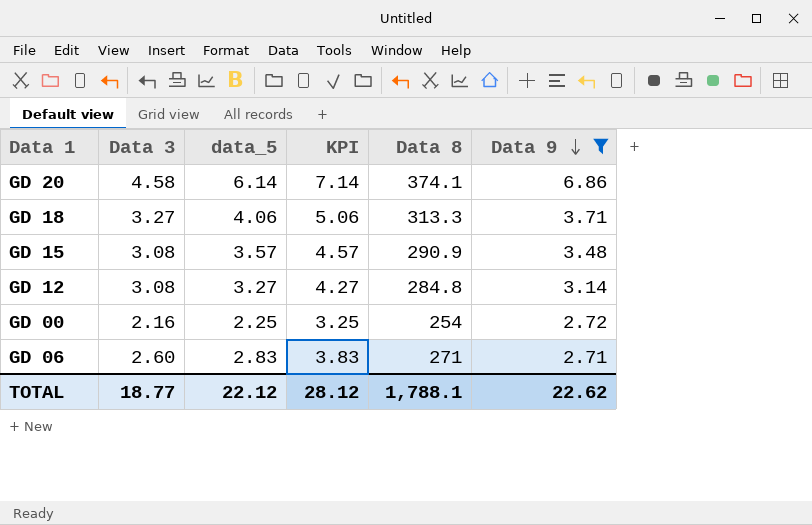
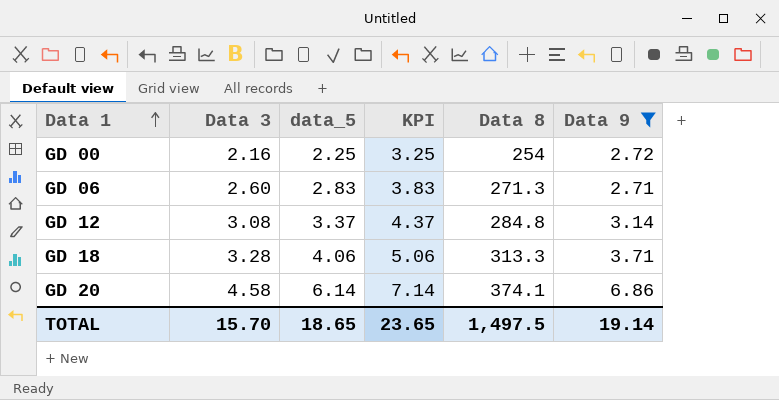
row order: Data 9 descending -> Data 1 ascending
row GD 15: 3.08 | 3.57 | 4.57 | 290.9 | 3.48 -> none
GD 06 | Data 8: 271 -> 271.3
GD 12 | data_5: 3.27 -> 3.37
GD 12 | KPI: 4.27 -> 4.37
GD 18 | Data 3: 3.27 -> 3.28
TOTAL | Data 3: 18.77 -> 15.70
TOTAL | data_5: 22.12 -> 18.65
TOTAL | KPI: 28.12 -> 23.65
TOTAL | Data 8: 1,788.1 -> 1,497.5
TOTAL | Data 9: 22.62 -> 19.14

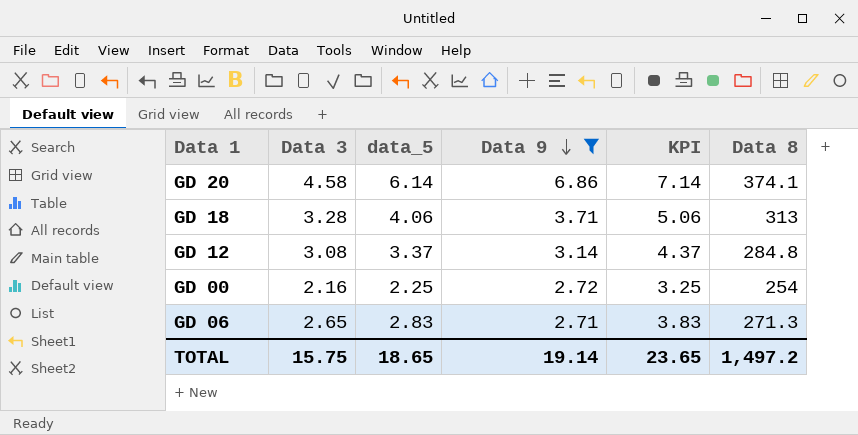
row order: Data 1 ascending -> Data 9 descending
column Data 9 | position: 6 -> 4
GD 18 | Data 8: 313.3 -> 313
GD 06 | Data 3: 2.60 -> 2.65
TOTAL | Data 3: 15.70 -> 15.75
TOTAL | Data 8: 1,497.5 -> 1,497.2

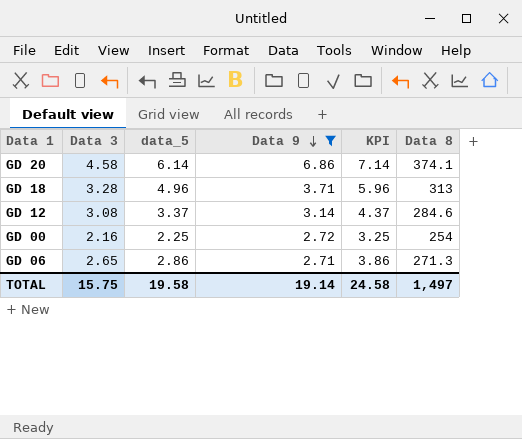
GD 18 | data_5: 4.06 -> 4.96
GD 18 | KPI: 5.06 -> 5.96
GD 12 | Data 8: 284.8 -> 284.6
GD 06 | data_5: 2.83 -> 2.86
GD 06 | KPI: 3.83 -> 3.86
TOTAL | data_5: 18.65 -> 19.58
TOTAL | KPI: 23.65 -> 24.58
TOTAL | Data 8: 1,497.2 -> 1,497

